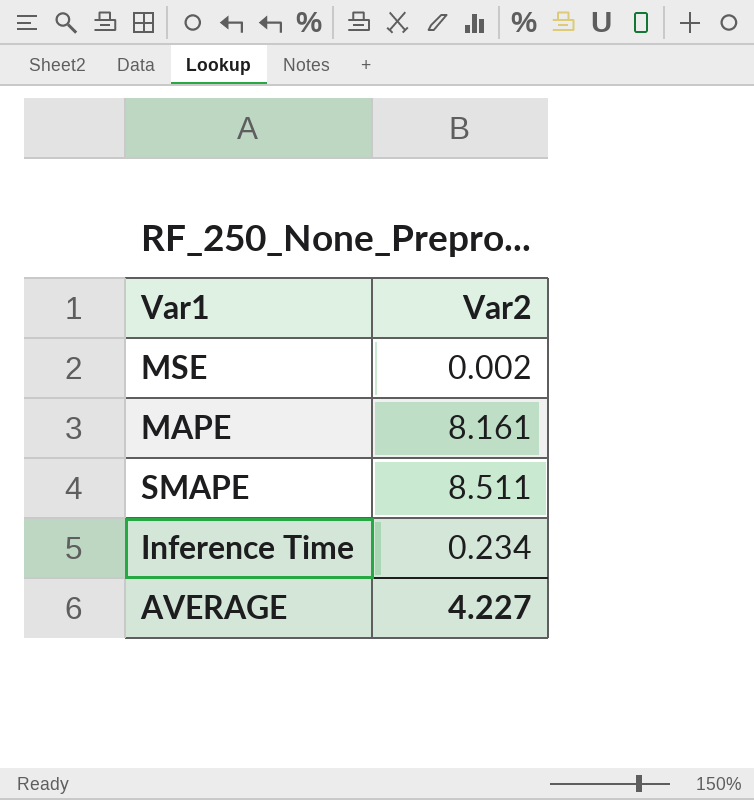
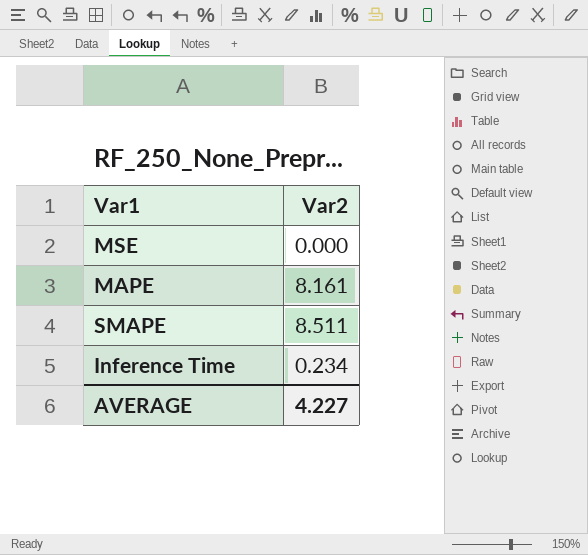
MSE | Var2: 0.002 -> 0.000

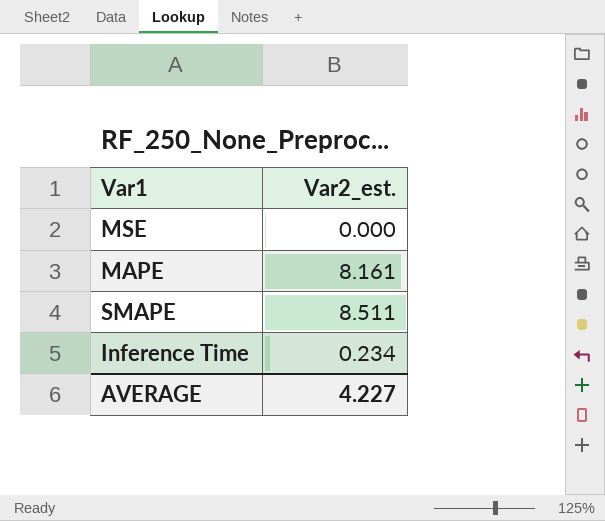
column name: Var2 -> Var2_est.

